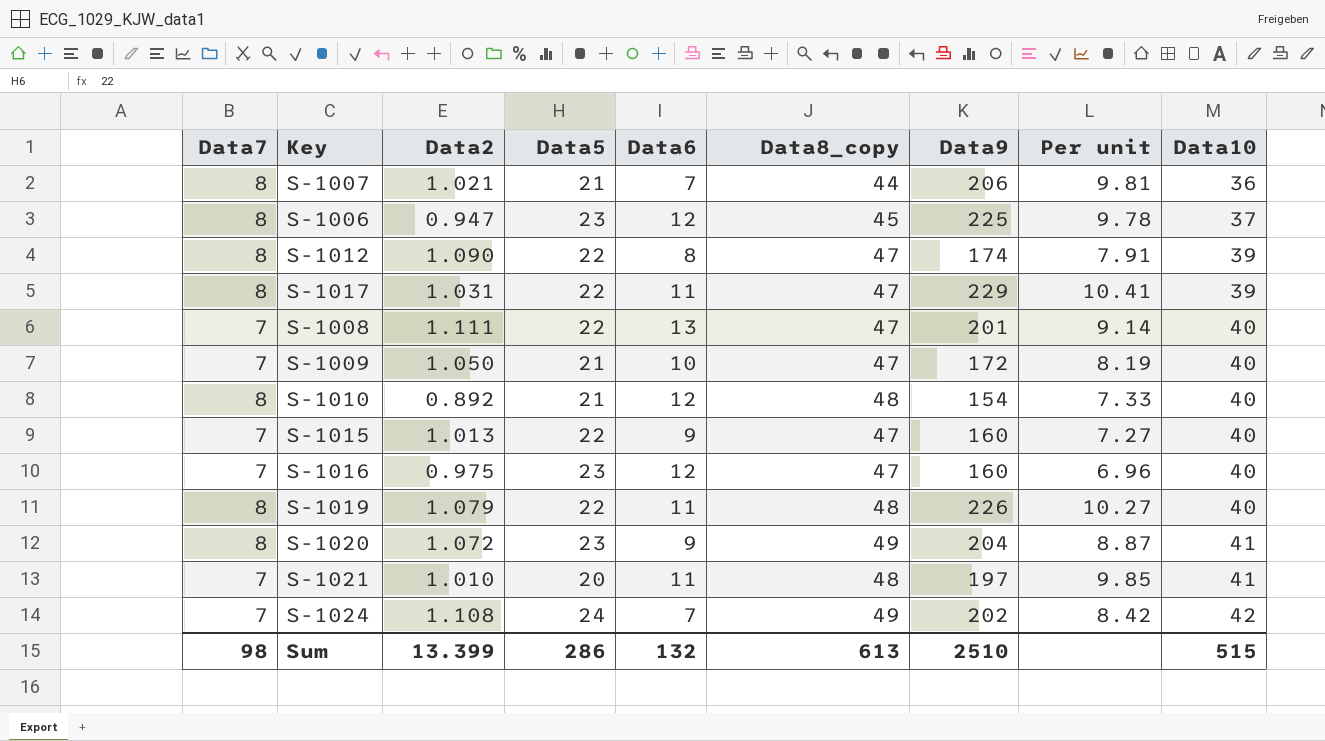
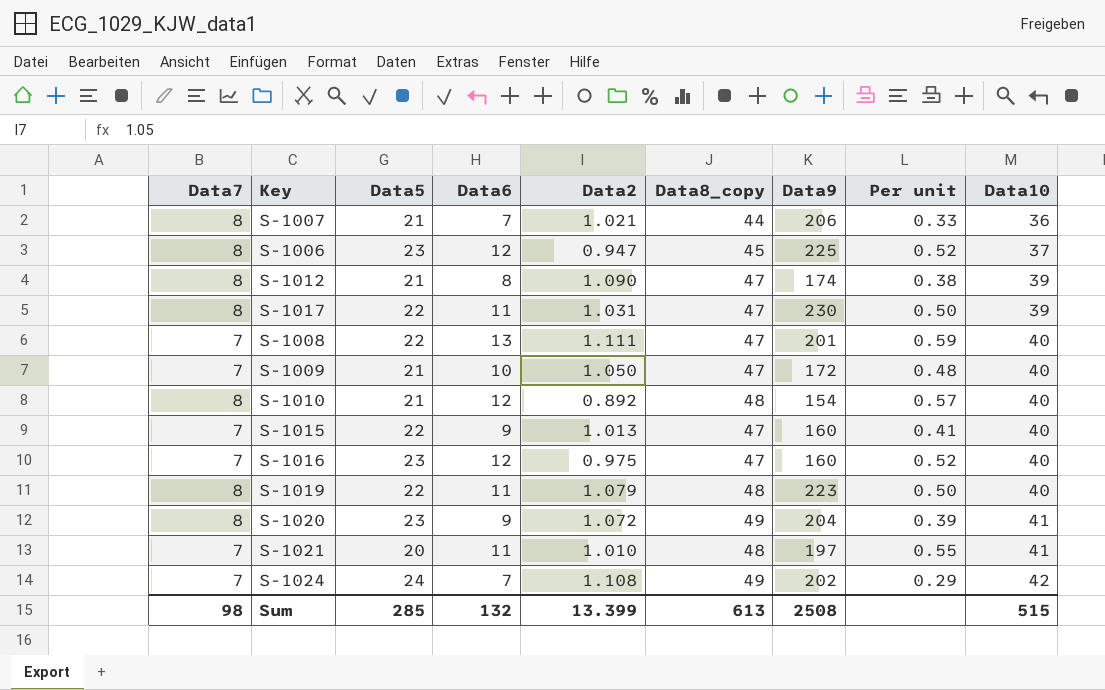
column Data2 | position: 3 -> 5
column Per unit | formula: [Data9] / [Data5] -> [Data6] / [Data5]
S-1012 | Data5: 22 -> 21
S-1017 | Data9: 229 -> 230
S-1019 | Data9: 226 -> 223
Sum | Data5: 286 -> 285
Sum | Data9: 2510 -> 2508

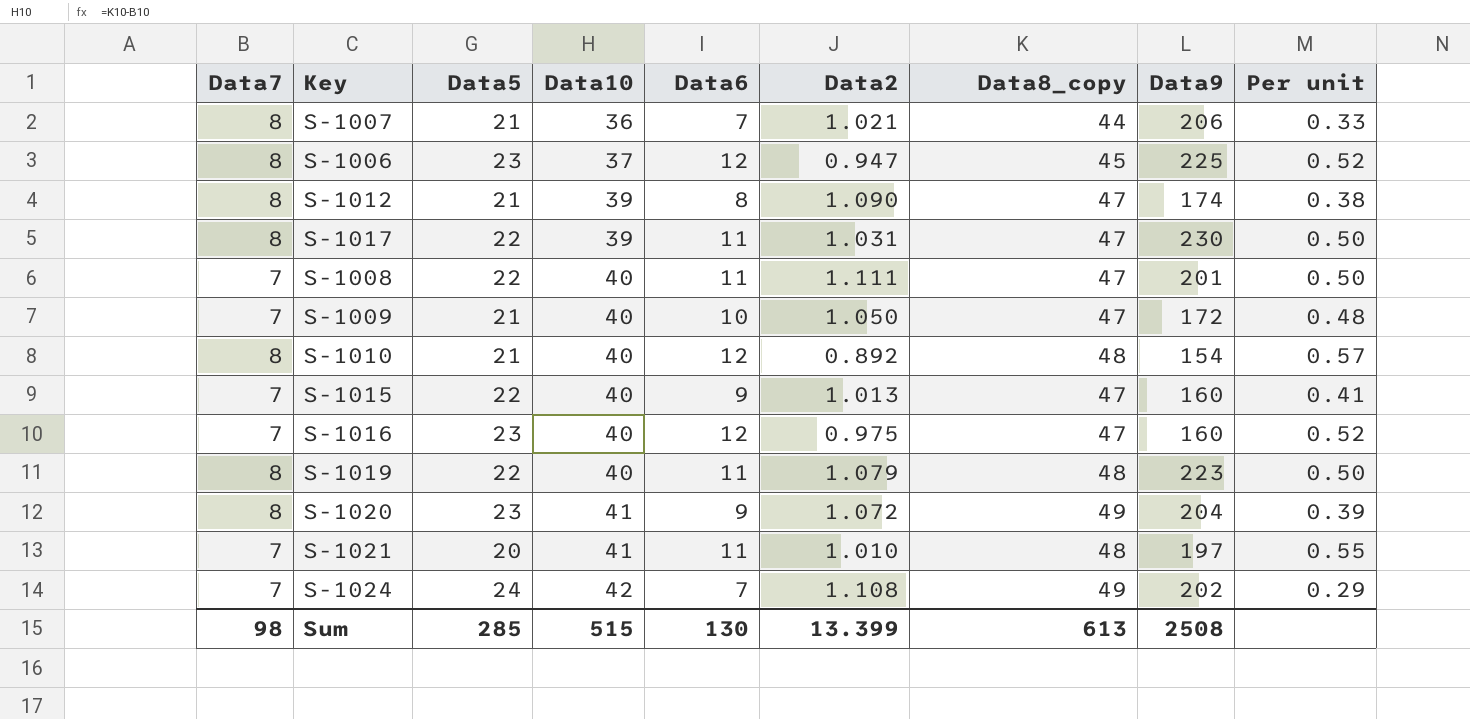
column Data10 | position: 9 -> 4
S-1008 | Data6: 13 -> 11
S-1008 | Per unit: 0.59 -> 0.50
Sum | Data6: 132 -> 130

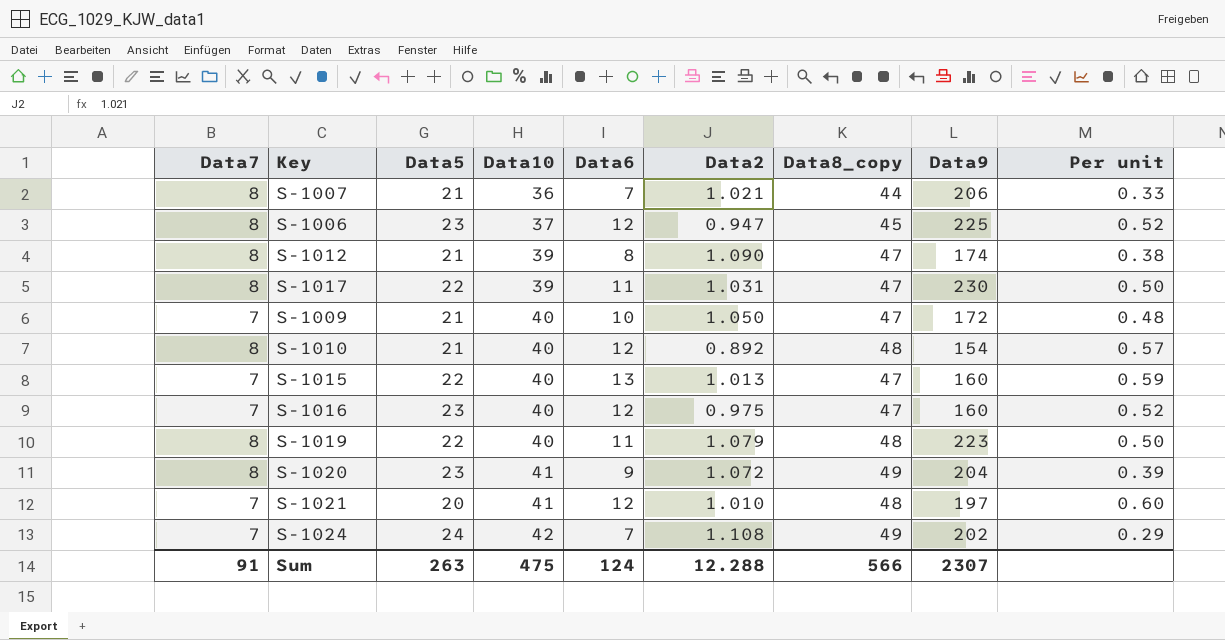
row S-1008: 7 | 22 | 40 | 11 | 1.111 | 47 | 201 | 0.50 -> none
S-1015 | Data6: 9 -> 13
S-1015 | Per unit: 0.41 -> 0.59
S-1021 | Data6: 11 -> 12
S-1021 | Per unit: 0.55 -> 0.60
Sum | Data7: 98 -> 91
Sum | Data5: 285 -> 263
Sum | Data10: 515 -> 475
Sum | Data6: 130 -> 124
Sum | Data2: 13.399 -> 12.288
Sum | Data8_copy: 613 -> 566
Sum | Data9: 2508 -> 2307

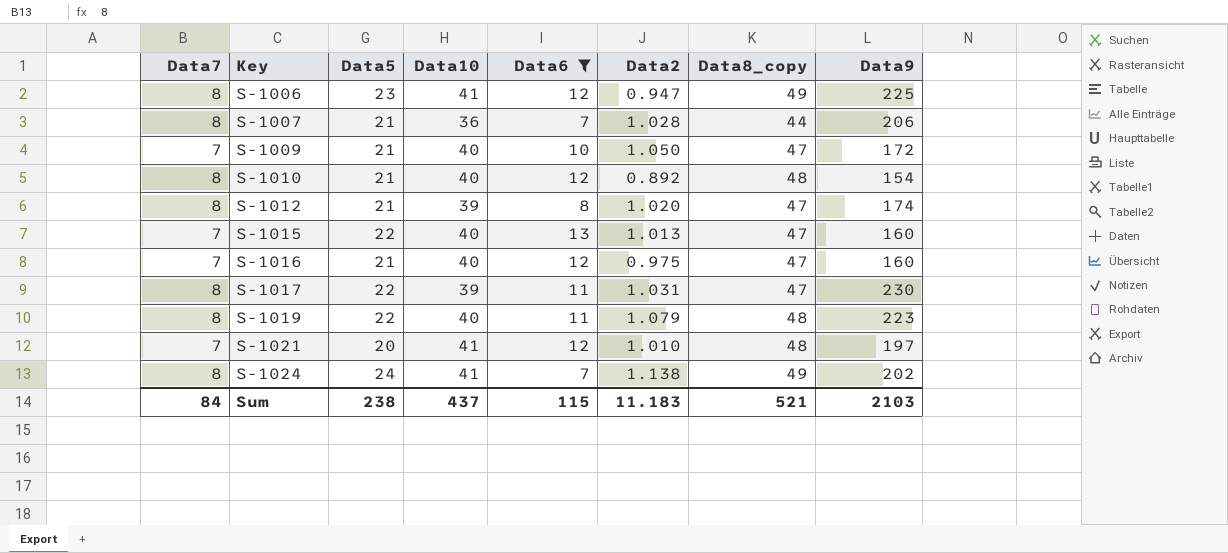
filter: none -> Data6 != 9
row order: Data10 ascending -> Key ascending
column Per unit | formula: [Data6] / [Data5] -> none
S-1006 | Data10: 37 -> 41
S-1006 | Data8_copy: 45 -> 49
S-1007 | Data2: 1.021 -> 1.028
S-1012 | Data2: 1.090 -> 1.020
S-1016 | Data5: 23 -> 21
S-1024 | Data7: 7 -> 8
S-1024 | Data10: 42 -> 41
S-1024 | Data2: 1.108 -> 1.138
Sum | Data7: 91 -> 84
Sum | Data5: 263 -> 238
Sum | Data10: 475 -> 437
Sum | Data6: 124 -> 115
Sum | Data2: 12.288 -> 11.183
Sum | Data8_copy: 566 -> 521
Sum | Data9: 2307 -> 2103

